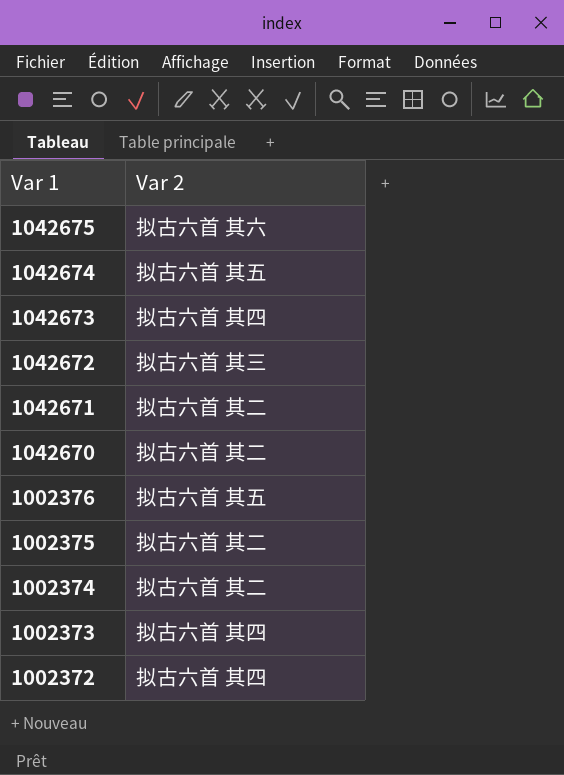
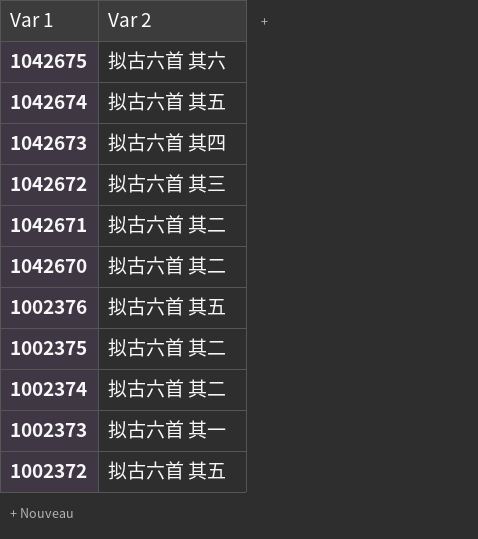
1002373 | Var 2: 拟古六首 其四 -> 拟古六首 其一
1002372 | Var 2: 拟古六首 其四 -> 拟古六首 其五

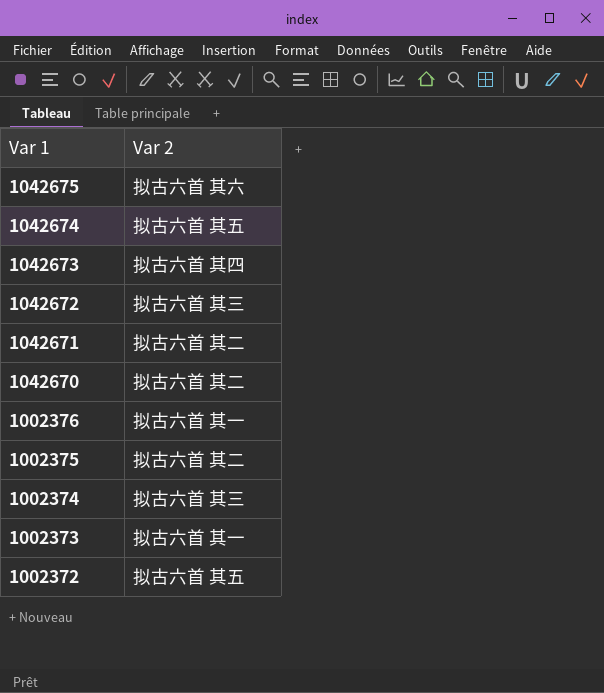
1002376 | Var 2: 拟古六首 其五 -> 拟古六首 其一
1002374 | Var 2: 拟古六首 其二 -> 拟古六首 其三

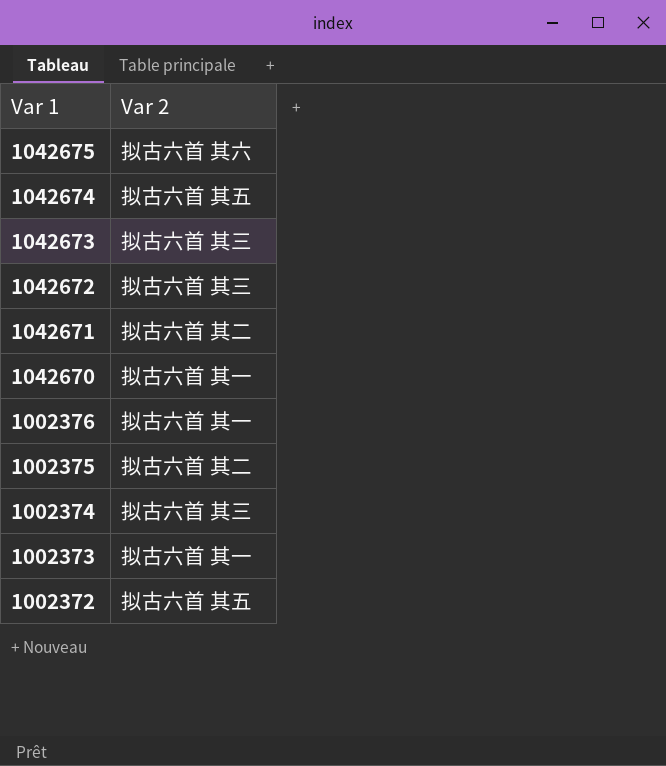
1042673 | Var 2: 拟古六首 其四 -> 拟古六首 其三
1042670 | Var 2: 拟古六首 其二 -> 拟古六首 其一

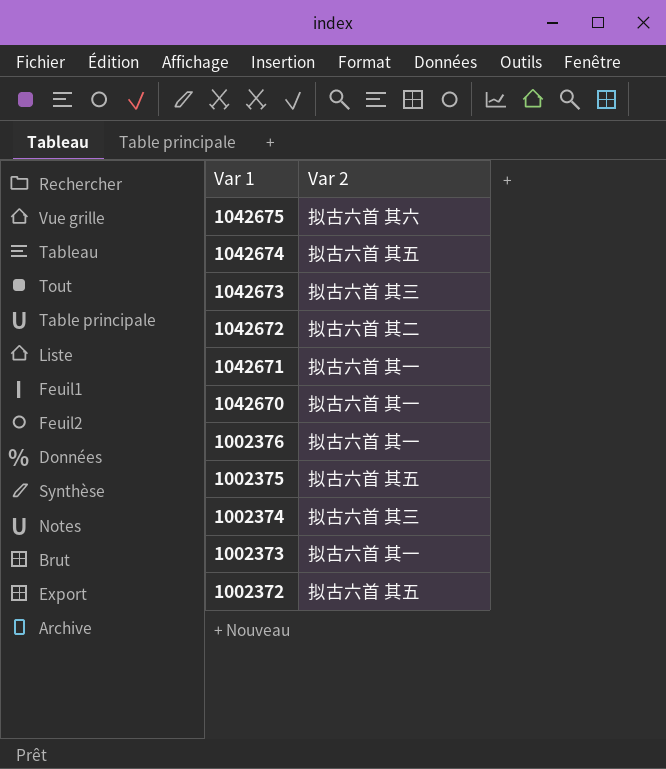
1042672 | Var 2: 拟古六首 其三 -> 拟古六首 其二
1042671 | Var 2: 拟古六首 其二 -> 拟古六首 其一
1002375 | Var 2: 拟古六首 其二 -> 拟古六首 其五

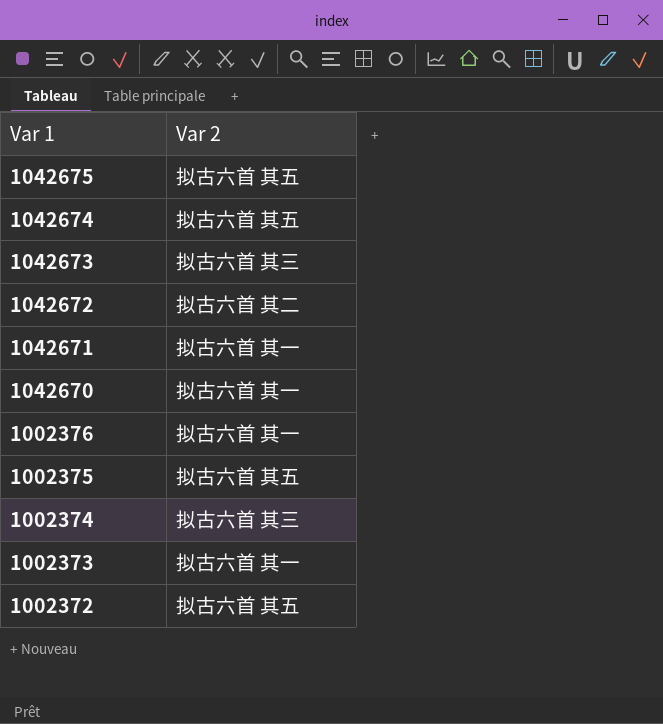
1042675 | Var 2: 拟古六首 其六 -> 拟古六首 其五

